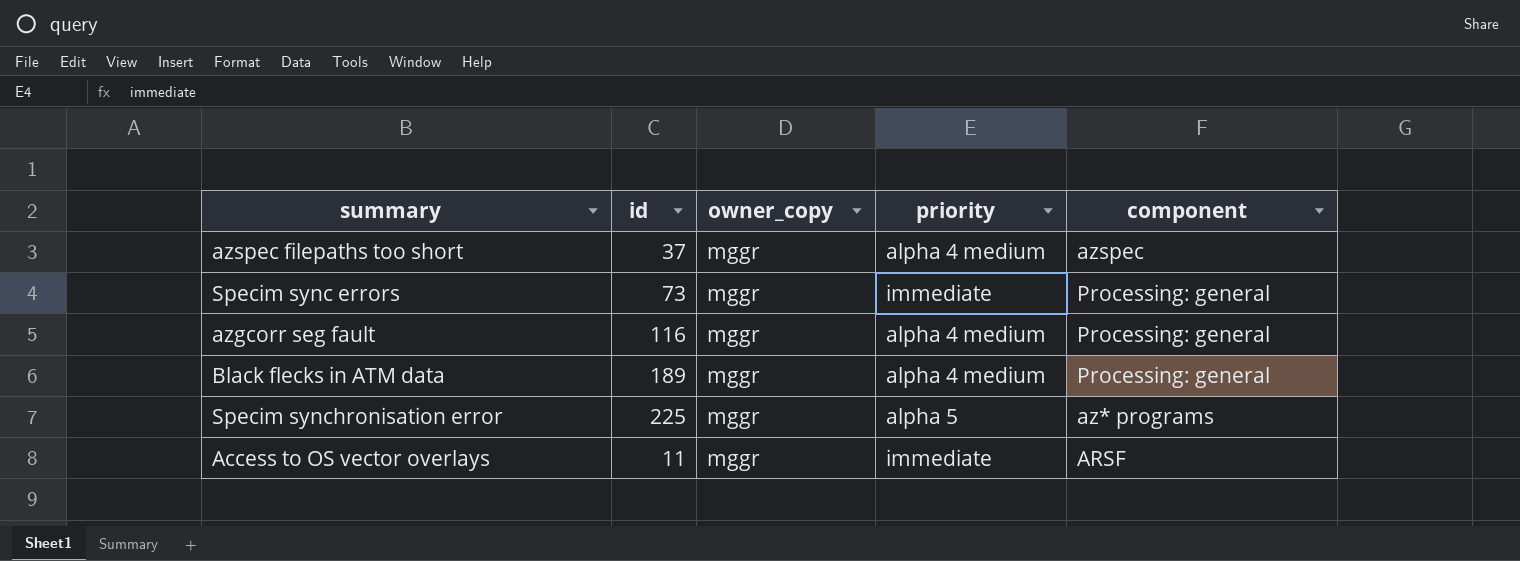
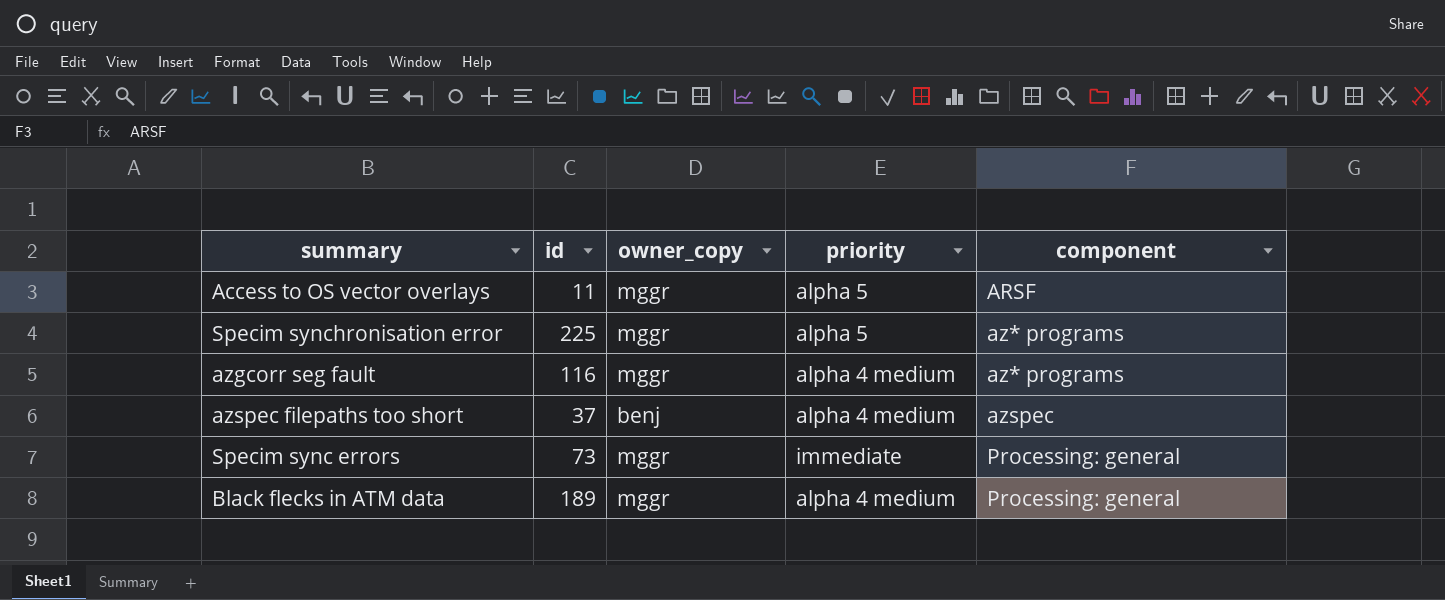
row order: none -> component ascending
Access to OS vector overlays | priority: immediate -> alpha 5
azgcorr seg fault | component: Processing: general -> az* programs
azspec filepaths too short | owner_copy: mggr -> benj

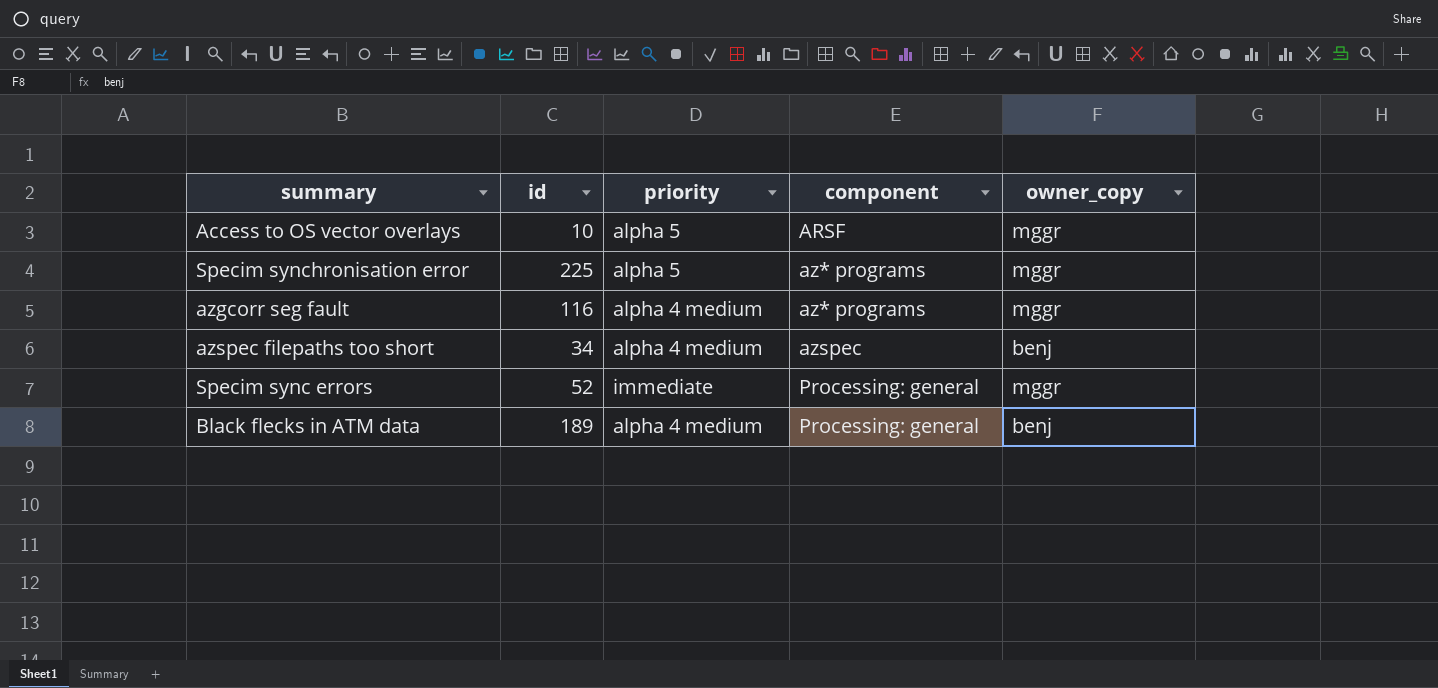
column owner_copy | position: 3 -> 5
Access to OS vector overlays | id: 11 -> 10
azspec filepaths too short | id: 37 -> 34
Specim sync errors | id: 73 -> 52
Black flecks in ATM data | owner_copy: mggr -> benj

